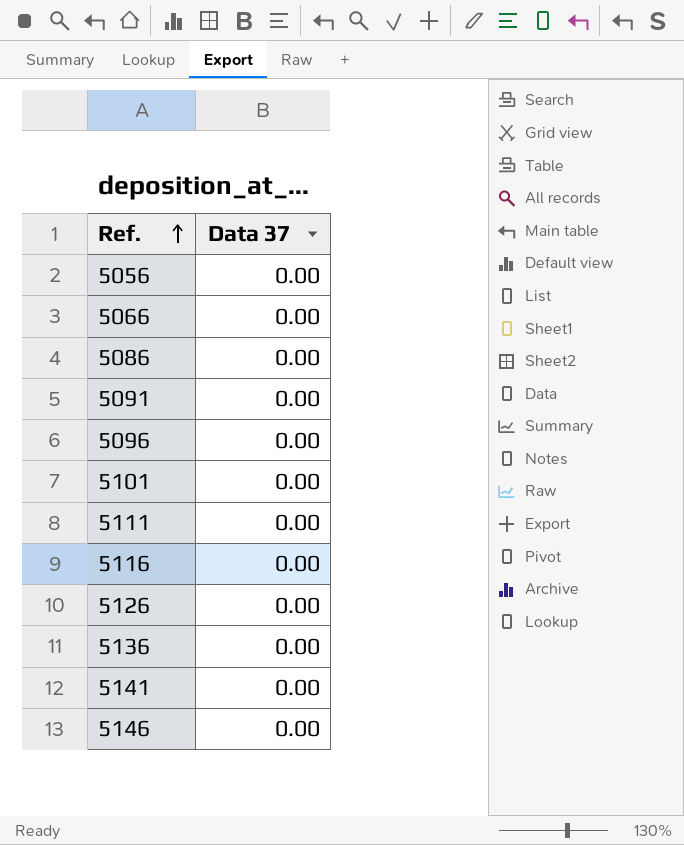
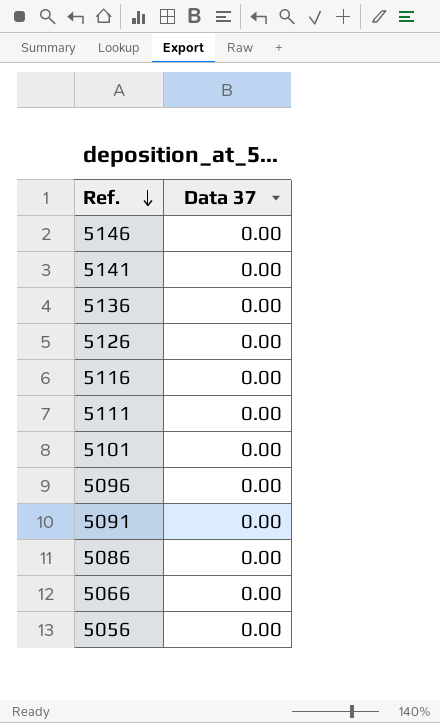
row order: Ref. ascending -> Ref. descending

